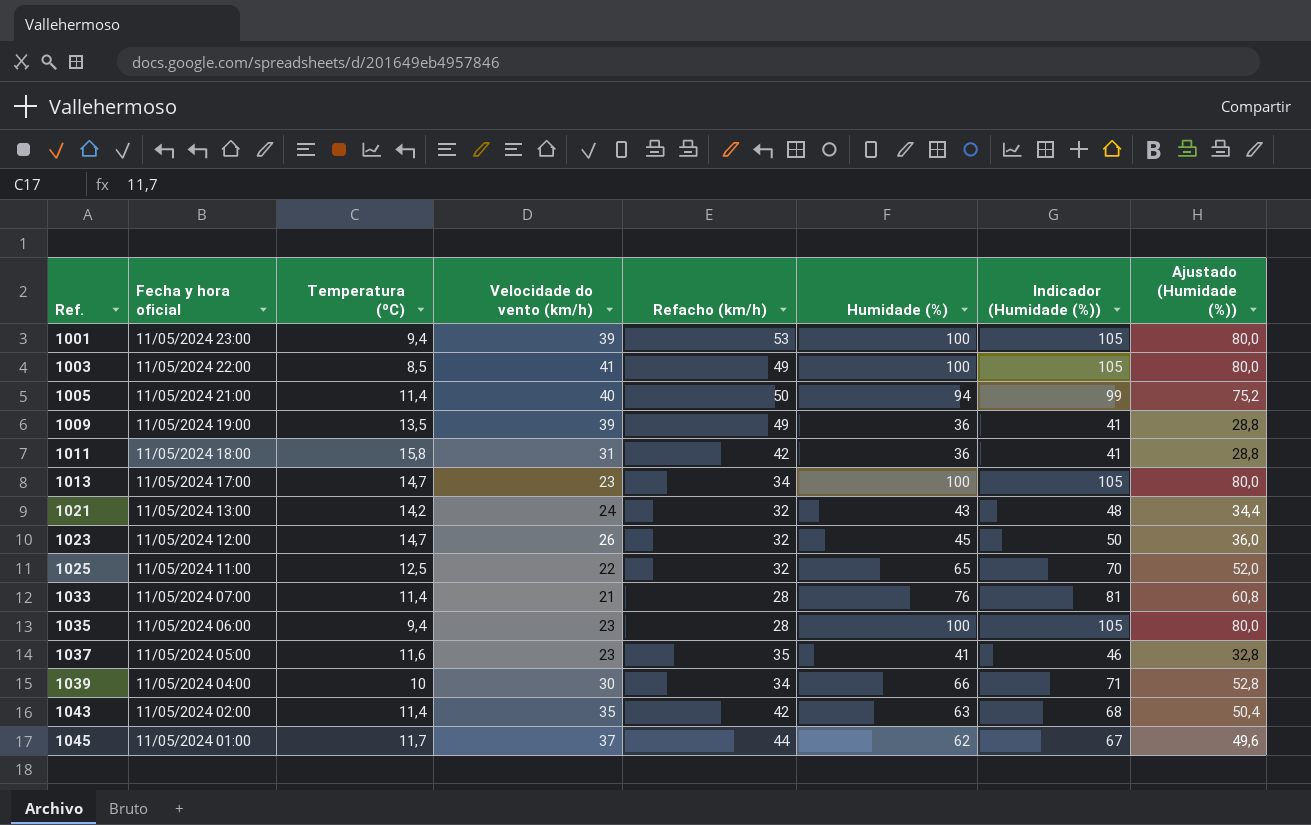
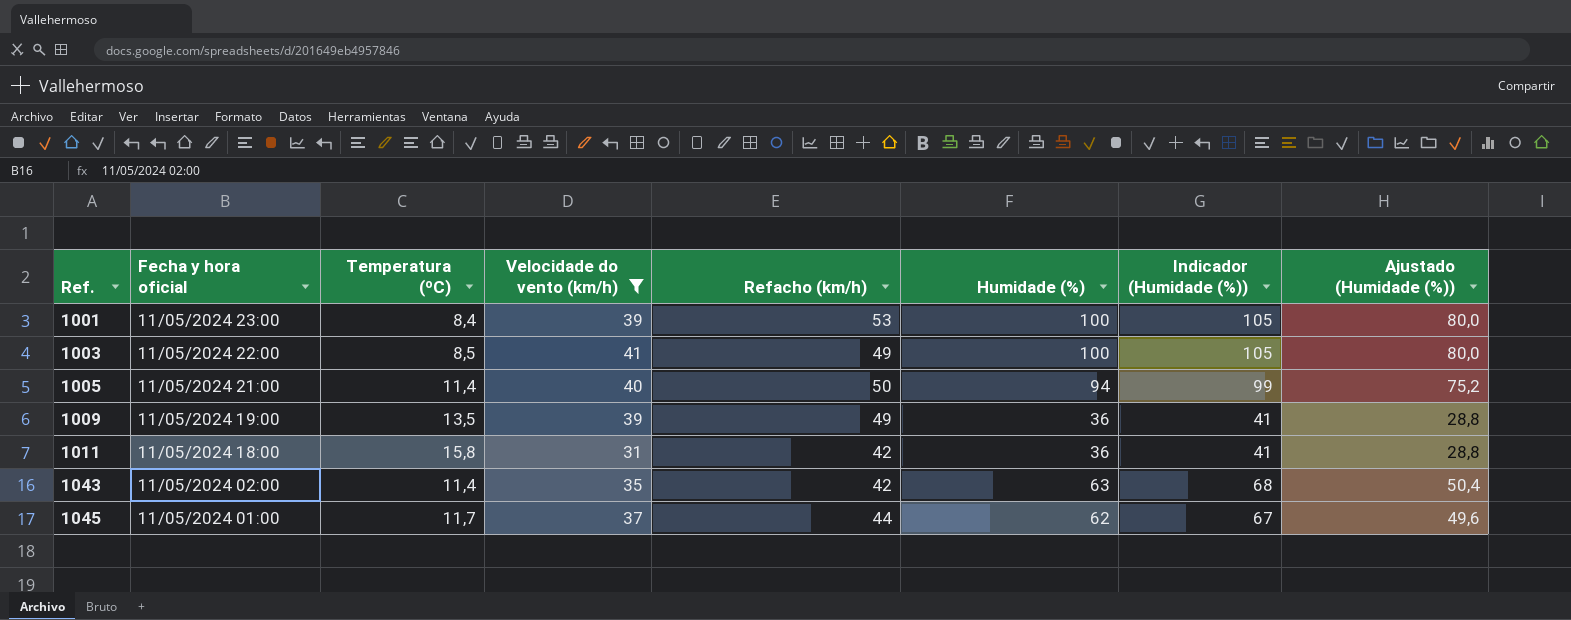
filter: none -> Velocidade do vento (km/h) >= 31
1001 | Temperatura (ºC): 9,4 -> 8,4

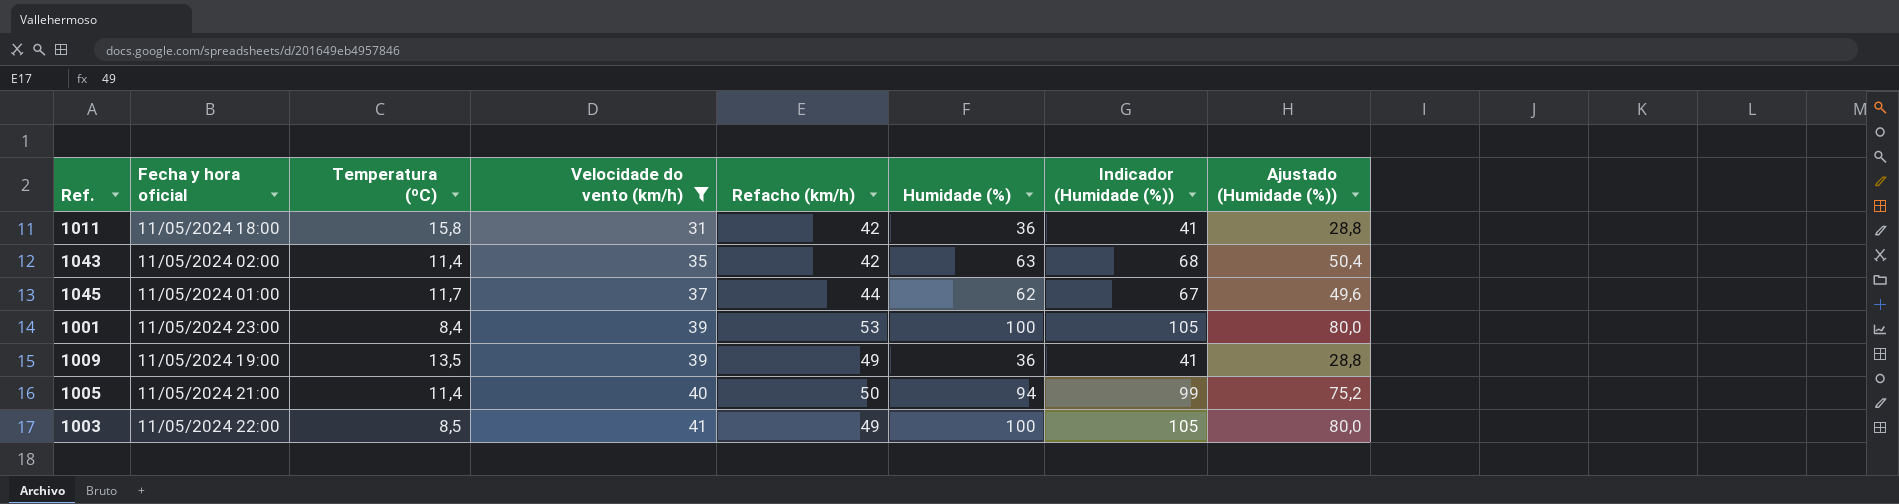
row order: Ref. ascending -> Velocidade do vento (km/h) ascending

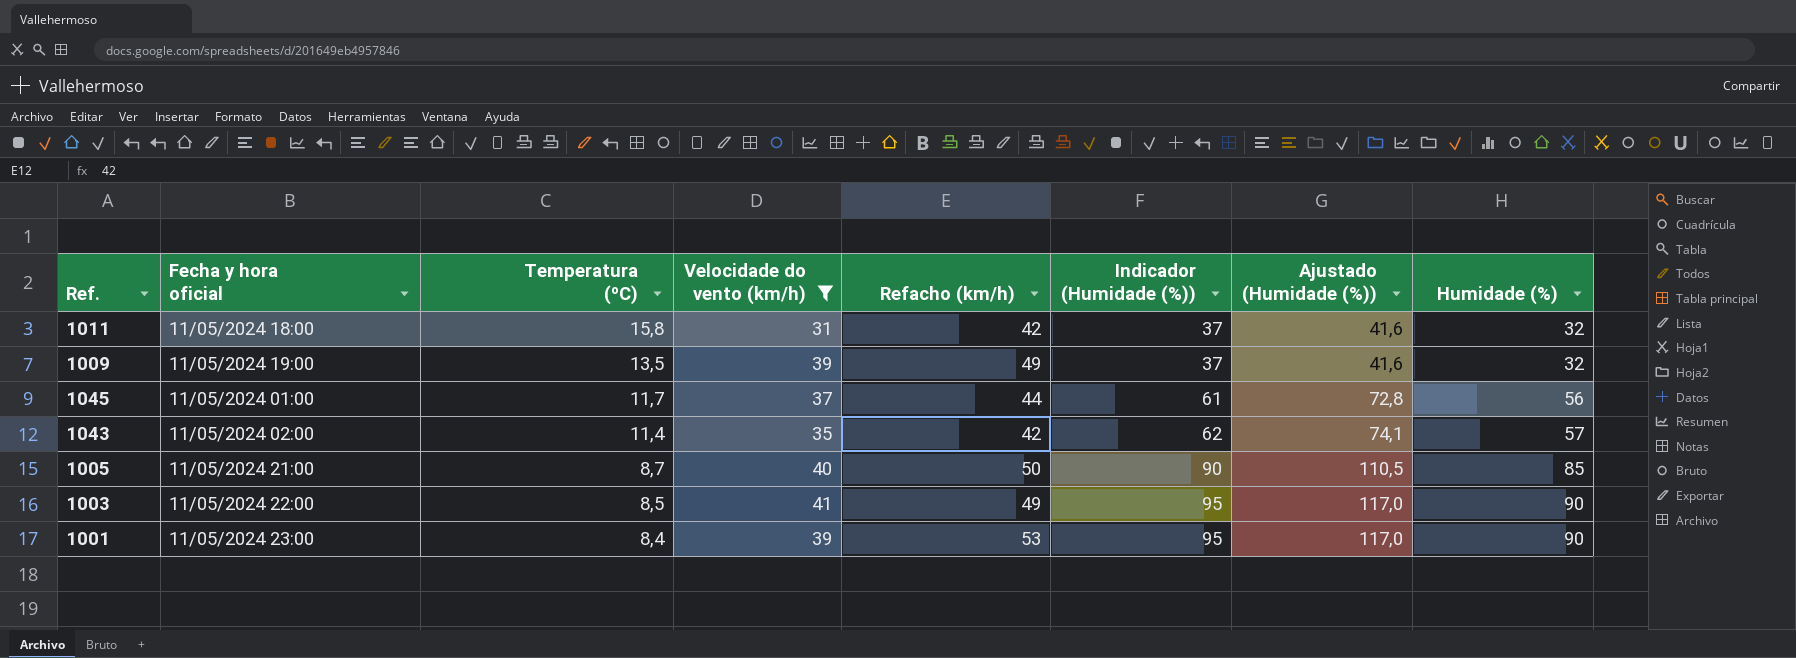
row order: Velocidade do vento (km/h) ascending -> Temperatura (ºC) descending
column Ajustado (Humidade (%)) | formula: [Humidade (%)] * 0,8 -> [Humidade (%)] * 1,3
column Humidade (%) | position: 6 -> 8
1011 | Indicador (Humidade (%)): 41 -> 37
1011 | Humidade (%): 36 -> 32
1009 | Indicador (Humidade (%)): 41 -> 37
1009 | Humidade (%): 36 -> 32
1045 | Indicador (Humidade (%)): 67 -> 61
1045 | Humidade (%): 62 -> 56
1043 | Indicador (Humidade (%)): 68 -> 62
1043 | Humidade (%): 63 -> 57
1005 | Temperatura (ºC): 11,4 -> 8,7
1005 | Indicador (Humidade (%)): 99 -> 90
1005 | Humidade (%): 94 -> 85
1003 | Indicador (Humidade (%)): 105 -> 95
1003 | Humidade (%): 100 -> 90
1001 | Indicador (Humidade (%)): 105 -> 95
1001 | Humidade (%): 100 -> 90

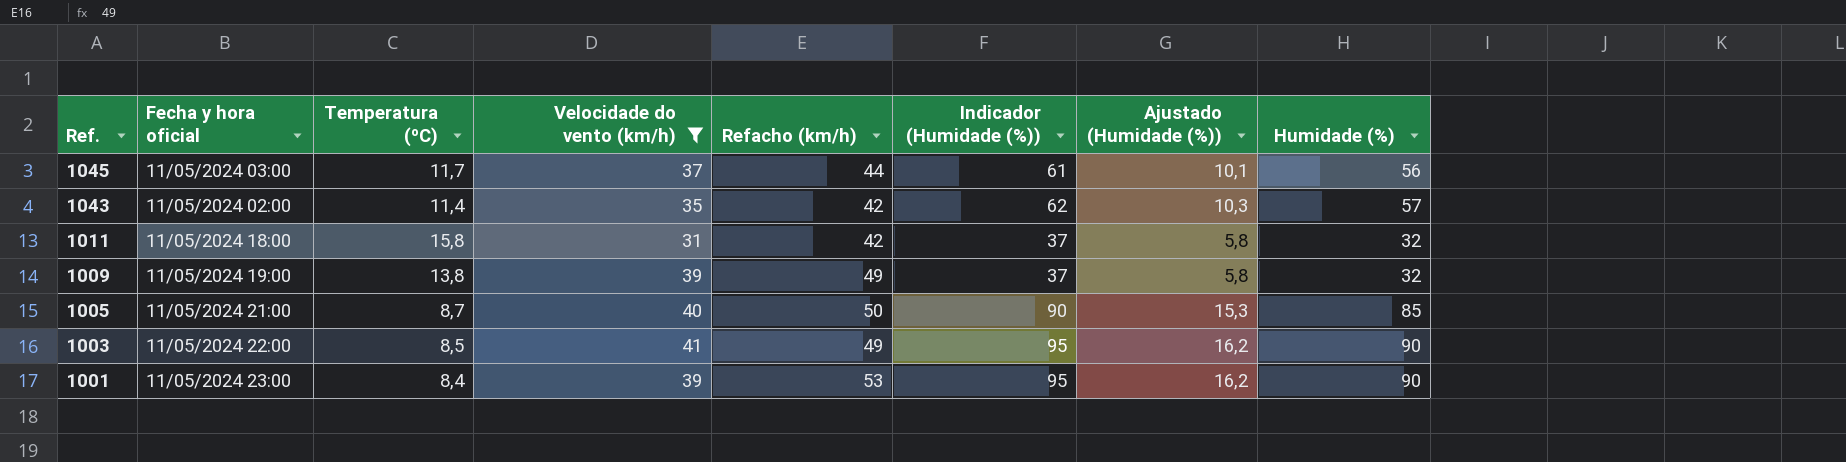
row order: Temperatura (ºC) descending -> Ref. descending
column Ajustado (Humidade (%)) | formula: [Humidade (%)] * 1,3 -> [Humidade (%)] * 0,18
1045 | Fecha y hora oficial: 11/05/2024 01:00 -> 11/05/2024 03:00
1009 | Temperatura (ºC): 13,5 -> 13,8

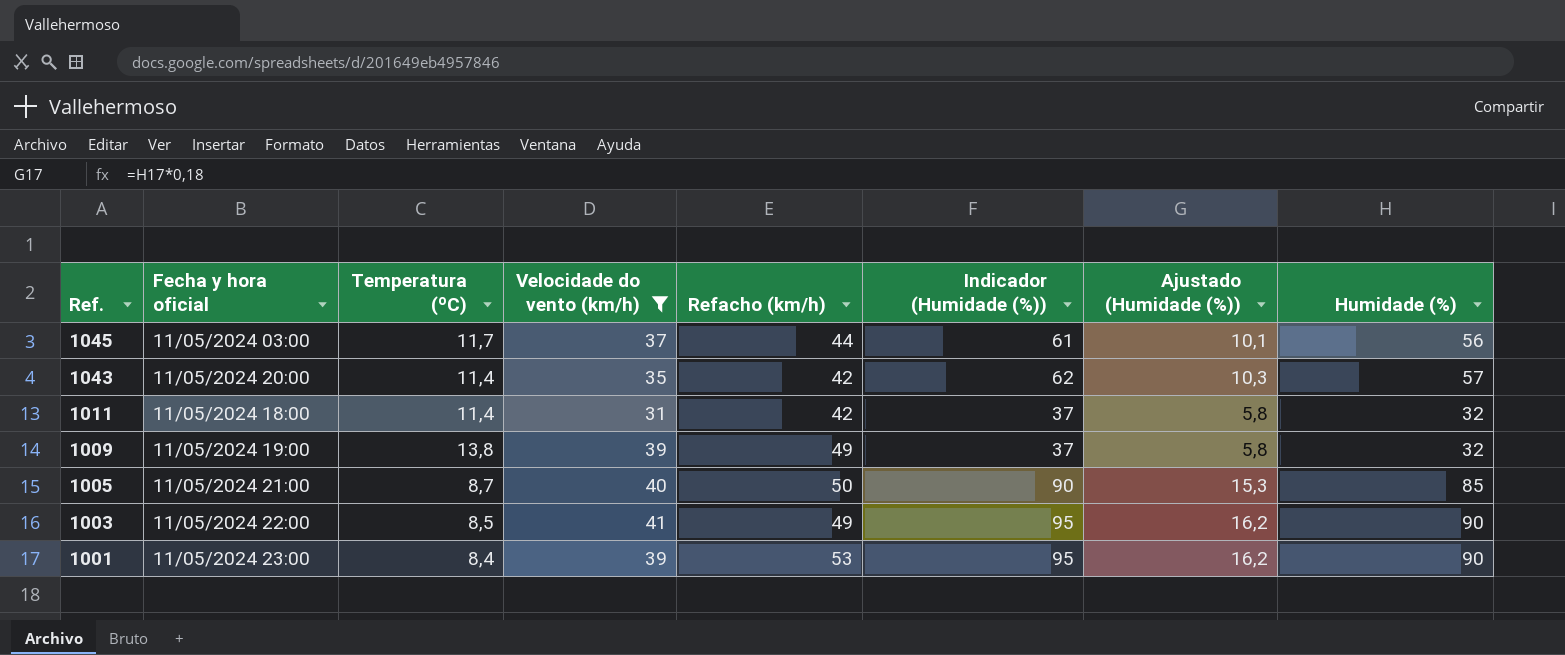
1043 | Fecha y hora oficial: 11/05/2024 02:00 -> 11/05/2024 20:00
1011 | Temperatura (ºC): 15,8 -> 11,4

